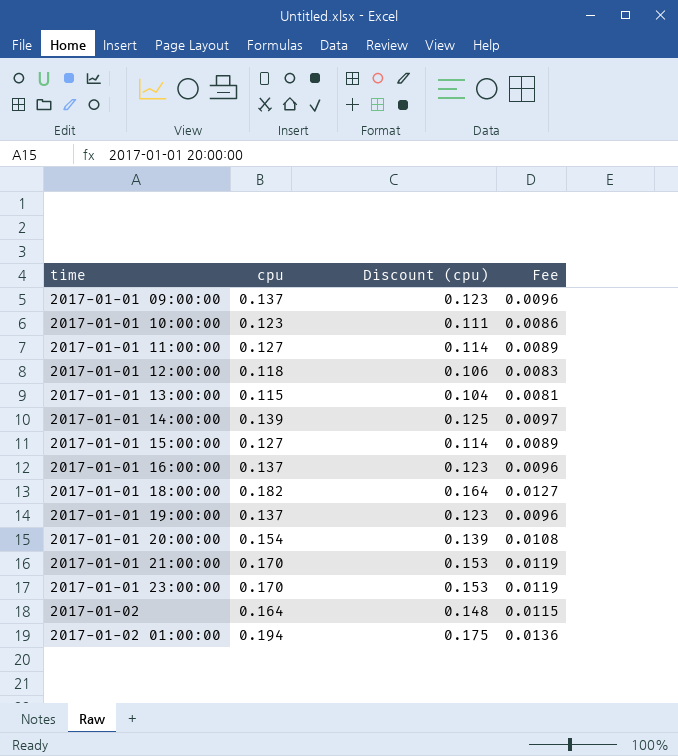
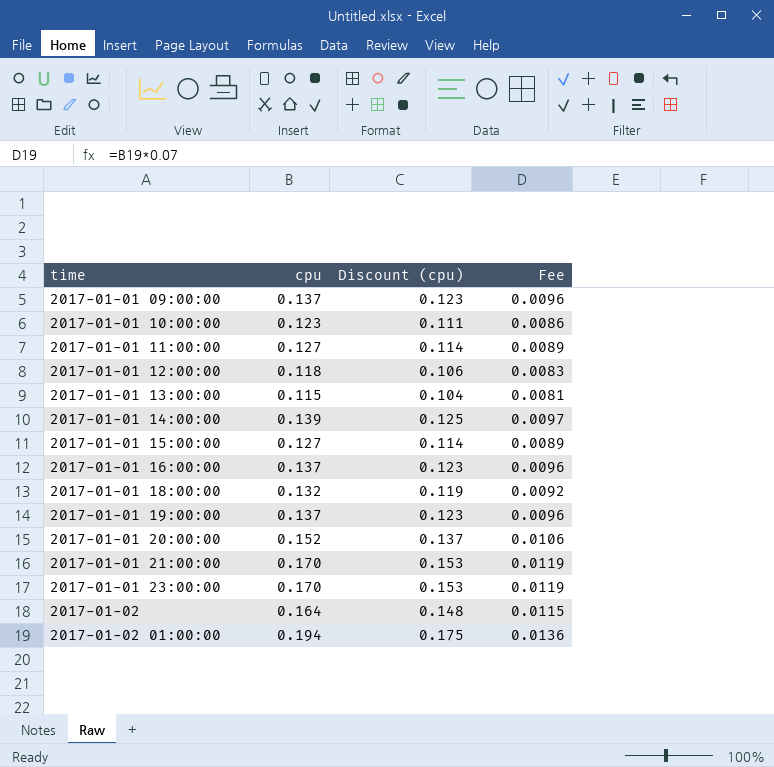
2017-01-01 18:00:00 | cpu: 0.182 -> 0.132
2017-01-01 18:00:00 | Discount (cpu): 0.164 -> 0.119
2017-01-01 18:00:00 | Fee: 0.0127 -> 0.0092
2017-01-01 20:00:00 | cpu: 0.154 -> 0.152
2017-01-01 20:00:00 | Discount (cpu): 0.139 -> 0.137
2017-01-01 20:00:00 | Fee: 0.0108 -> 0.0106

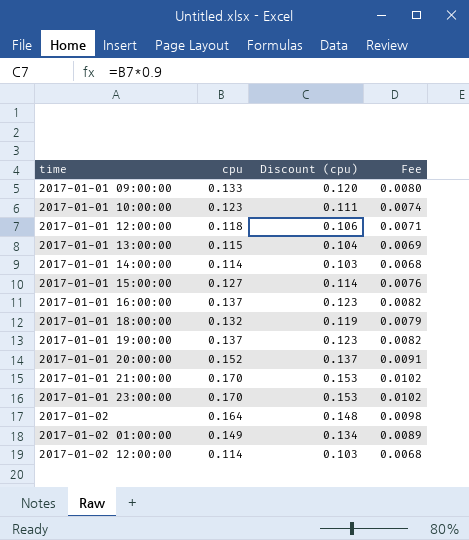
column Fee | formula: [cpu] * 0.07 -> [cpu] * 0.06
row 2017-01-01 11:00:00: 0.127 | 0.114 | 0.0089 -> none
2017-01-01 09:00:00 | cpu: 0.137 -> 0.133
2017-01-01 09:00:00 | Discount (cpu): 0.123 -> 0.120
2017-01-01 14:00:00 | cpu: 0.139 -> 0.114
2017-01-01 14:00:00 | Discount (cpu): 0.125 -> 0.103
2017-01-02 01:00:00 | cpu: 0.194 -> 0.149
2017-01-02 01:00:00 | Discount (cpu): 0.175 -> 0.134
row 2017-01-02 12:00:00: none -> 0.114 | 0.103 | 0.0068

